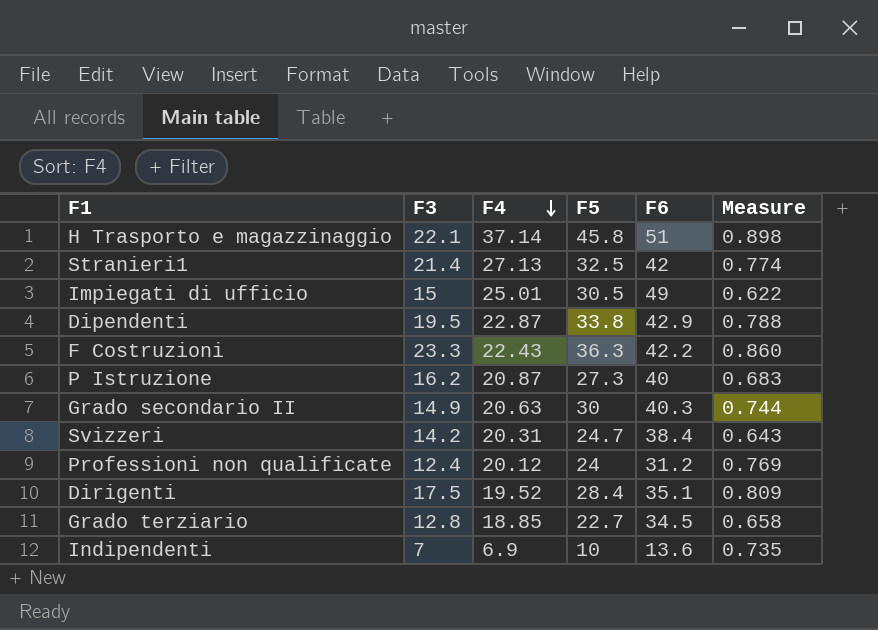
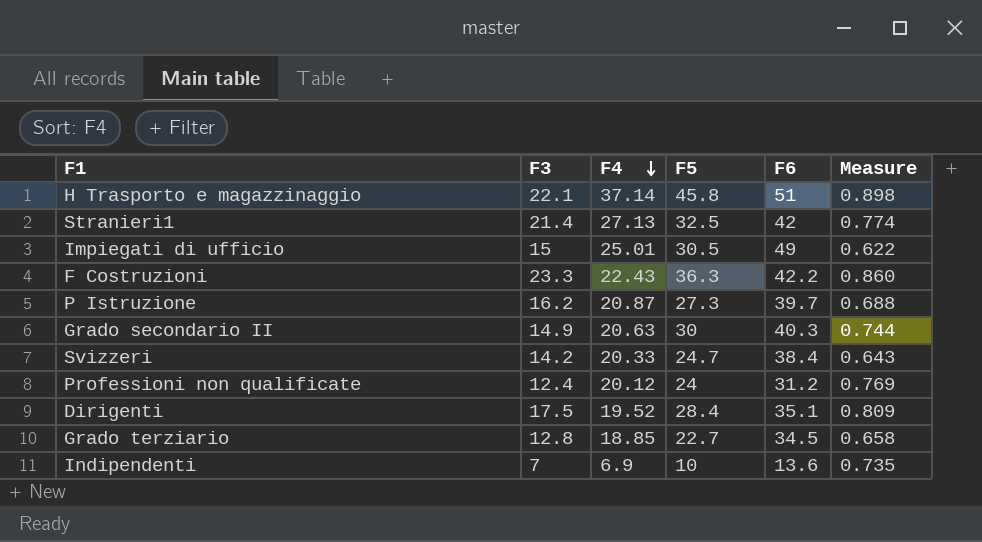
row Dipendenti: 19.5 | 22.87 | 33.8 | 42.9 | 0.788 -> none
P Istruzione | F6: 40 -> 39.7
P Istruzione | Measure: 0.683 -> 0.688
Svizzeri | F4: 20.31 -> 20.33

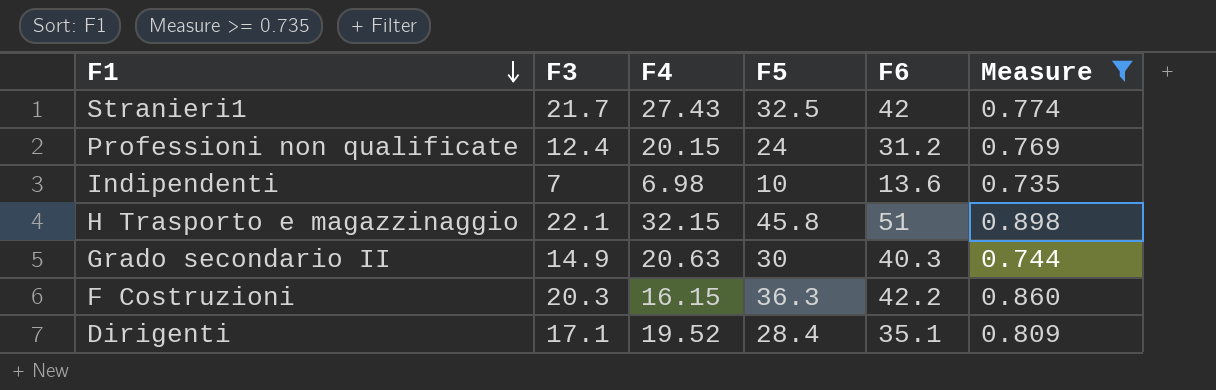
filter: none -> Measure >= 0.735
row order: F4 descending -> F1 descending
Stranieri1 | F3: 21.4 -> 21.7
Stranieri1 | F4: 27.13 -> 27.43
Professioni non qualificate | F4: 20.12 -> 20.15
Indipendenti | F4: 6.9 -> 6.98
H Trasporto e magazzinaggio | F4: 37.14 -> 32.15
F Costruzioni | F3: 23.3 -> 20.3
F Costruzioni | F4: 22.43 -> 16.15
Dirigenti | F3: 17.5 -> 17.1

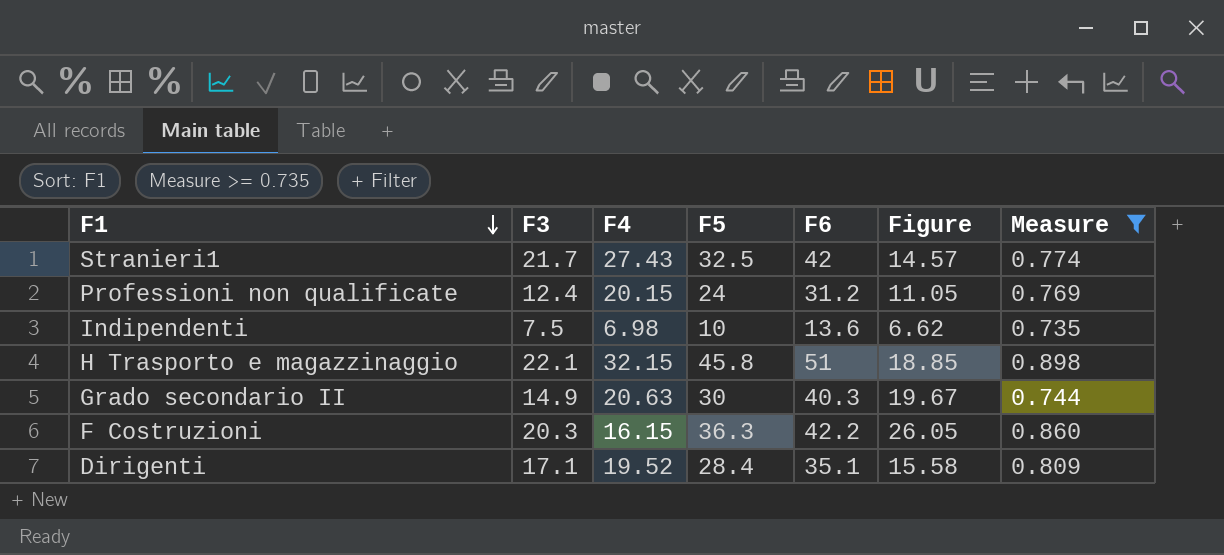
column Figure | formula: none -> [F6] - [F4]
Indipendenti | F3: 7 -> 7.5

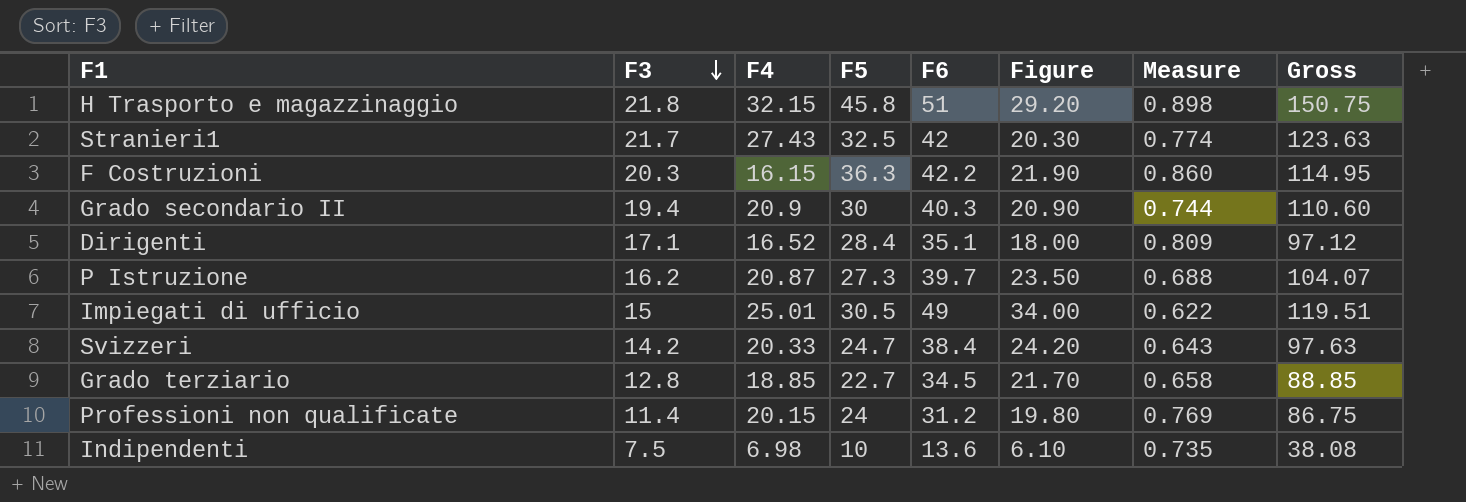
filter: Measure >= 0.735 -> none
row order: F1 descending -> F3 descending
column Figure | formula: [F6] - [F4] -> [F6] - [F3]
column Gross | formula: none -> [F3] + [F4] + [F5] + [F6]
H Trasporto e magazzinaggio | F3: 22.1 -> 21.8
Grado secondario II | F3: 14.9 -> 19.4
Grado secondario II | F4: 20.63 -> 20.9
Dirigenti | F4: 19.52 -> 16.52
Professioni non qualificate | F3: 12.4 -> 11.4

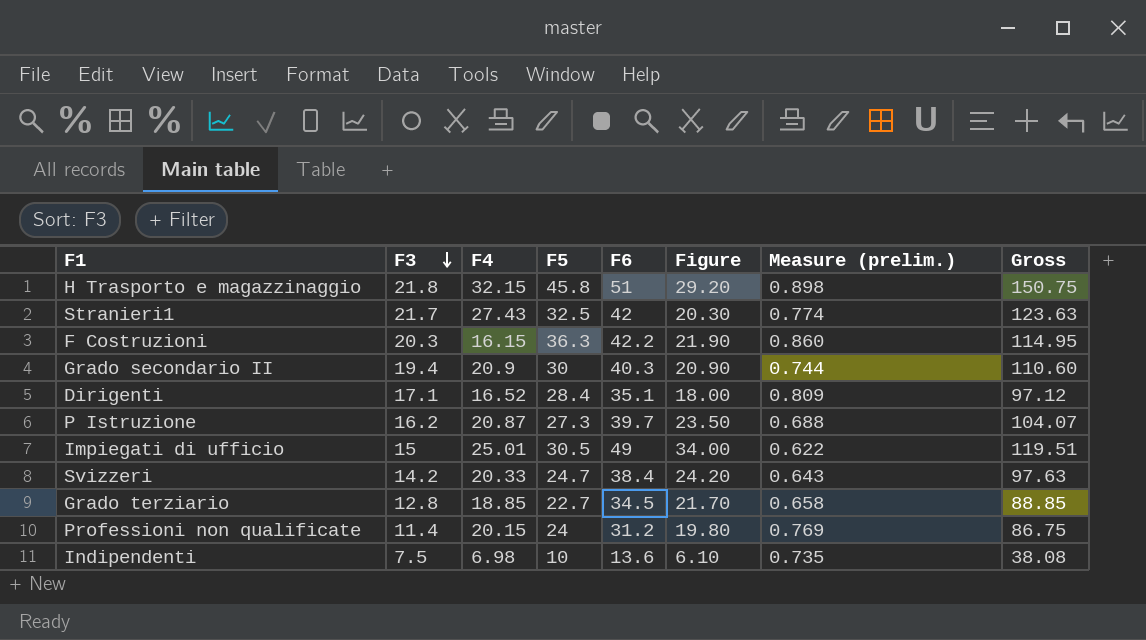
column name: Measure -> Measure (prelim.)

